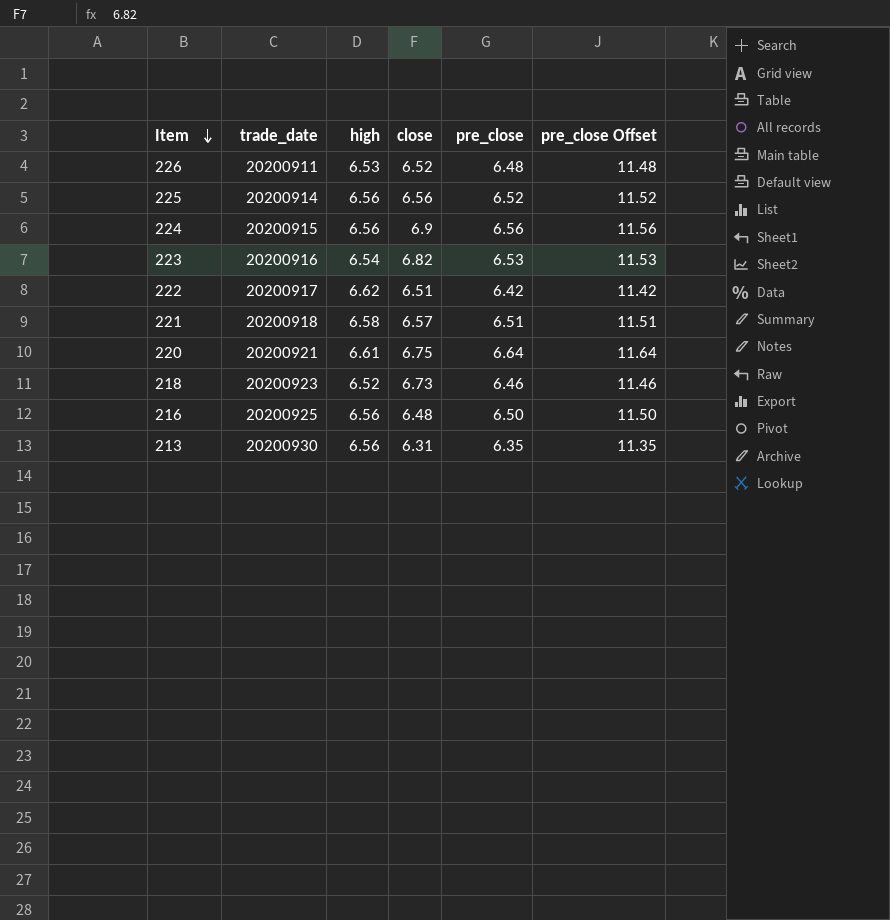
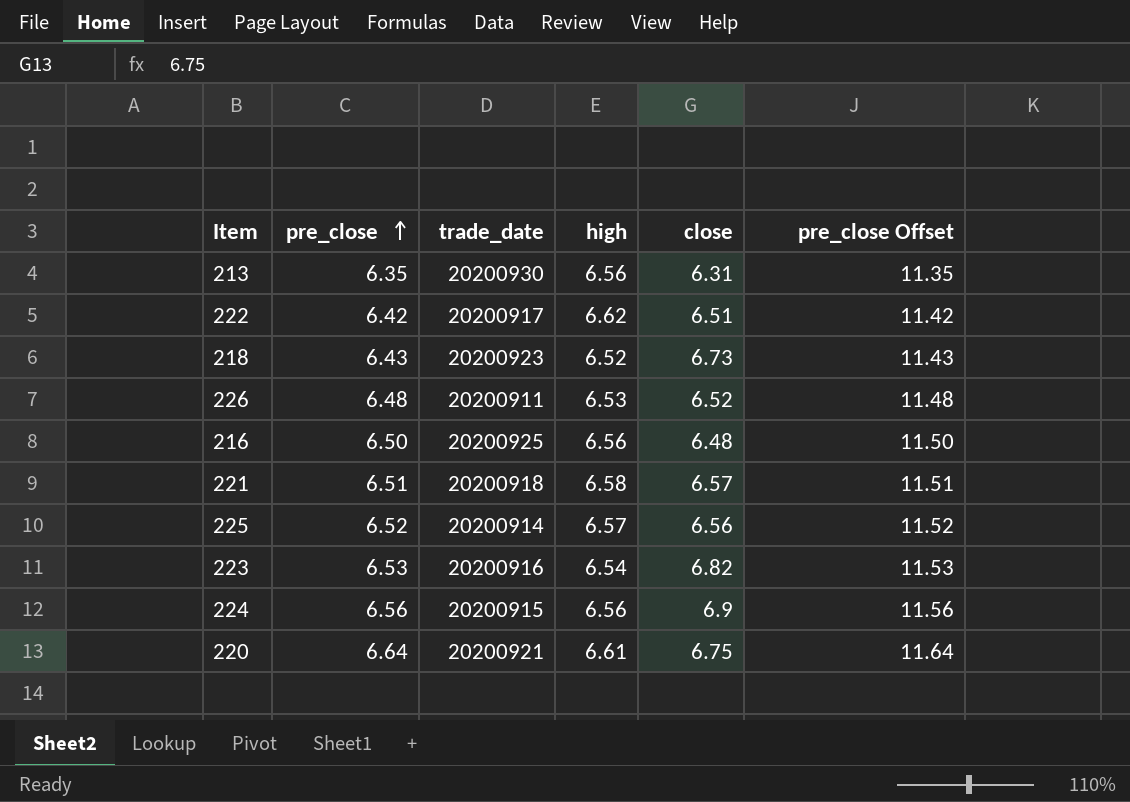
row order: Item descending -> pre_close ascending
column pre_close | position: 5 -> 2
218 | pre_close: 6.46 -> 6.43
218 | pre_close Offset: 11.46 -> 11.43
225 | high: 6.56 -> 6.57

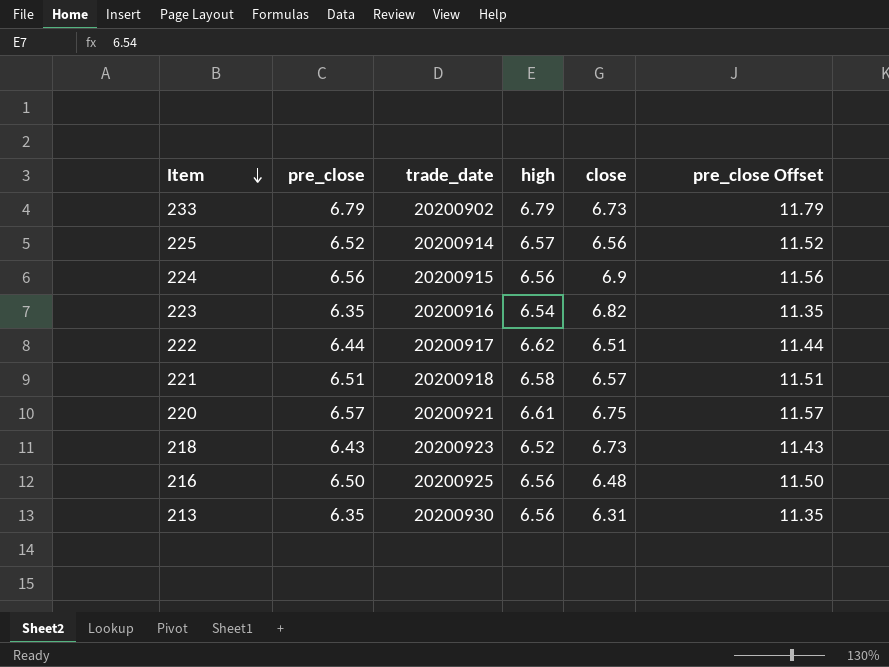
row order: pre_close ascending -> Item descending
row 226: 6.48 | 20200911 | 6.53 | 6.52 | 11.48 -> none
row 233: none -> 6.79 | 20200902 | 6.79 | 6.73 | 11.79
223 | pre_close: 6.53 -> 6.35
223 | pre_close Offset: 11.53 -> 11.35
222 | pre_close: 6.42 -> 6.44
222 | pre_close Offset: 11.42 -> 11.44
220 | pre_close: 6.64 -> 6.57
220 | pre_close Offset: 11.64 -> 11.57

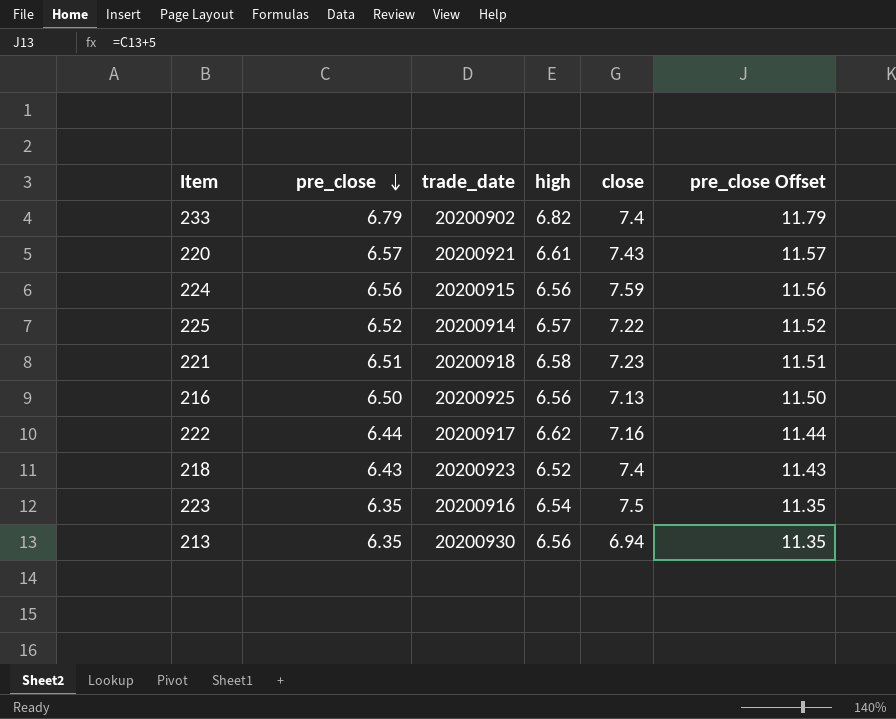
row order: Item descending -> pre_close descending
233 | high: 6.79 -> 6.82
233 | close: 6.73 -> 7.4
220 | close: 6.75 -> 7.43
224 | close: 6.9 -> 7.59
225 | close: 6.56 -> 7.22
221 | close: 6.57 -> 7.23
216 | close: 6.48 -> 7.13
222 | close: 6.51 -> 7.16
218 | close: 6.73 -> 7.4
223 | close: 6.82 -> 7.5
213 | close: 6.31 -> 6.94

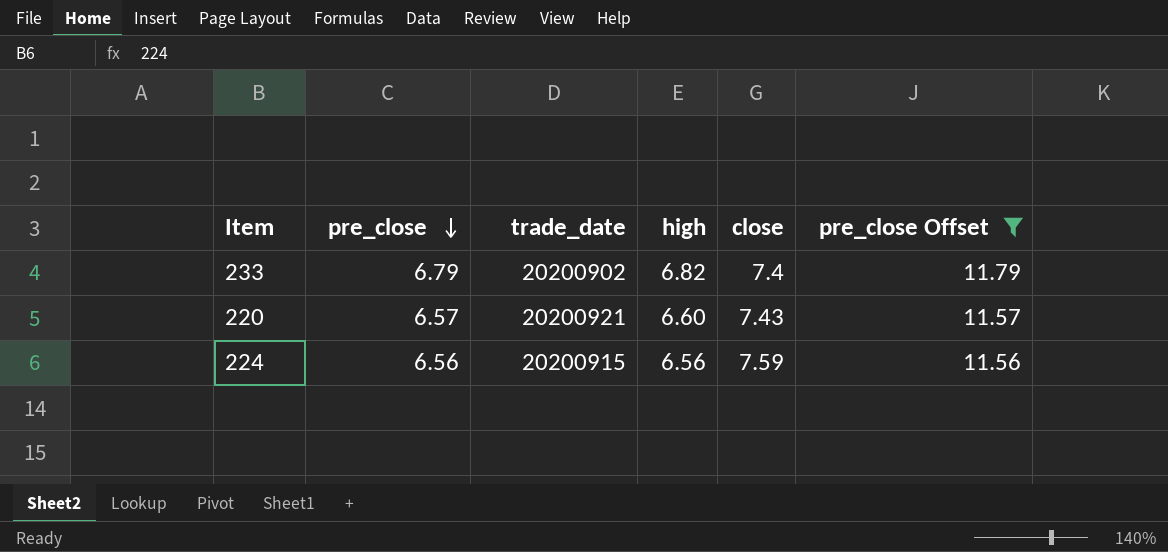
filter: none -> pre_close Offset >= 11.56
220 | high: 6.61 -> 6.60

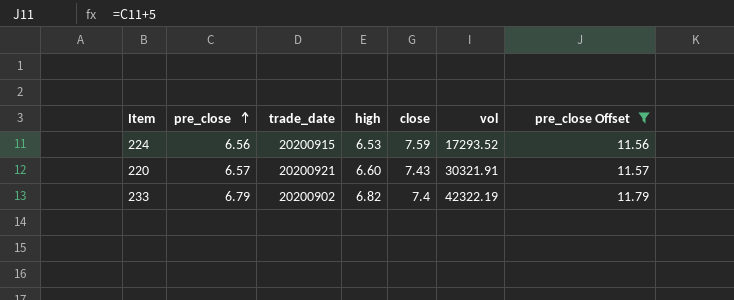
row order: pre_close descending -> pre_close ascending
column vol | position: none -> 6
224 | high: 6.56 -> 6.53

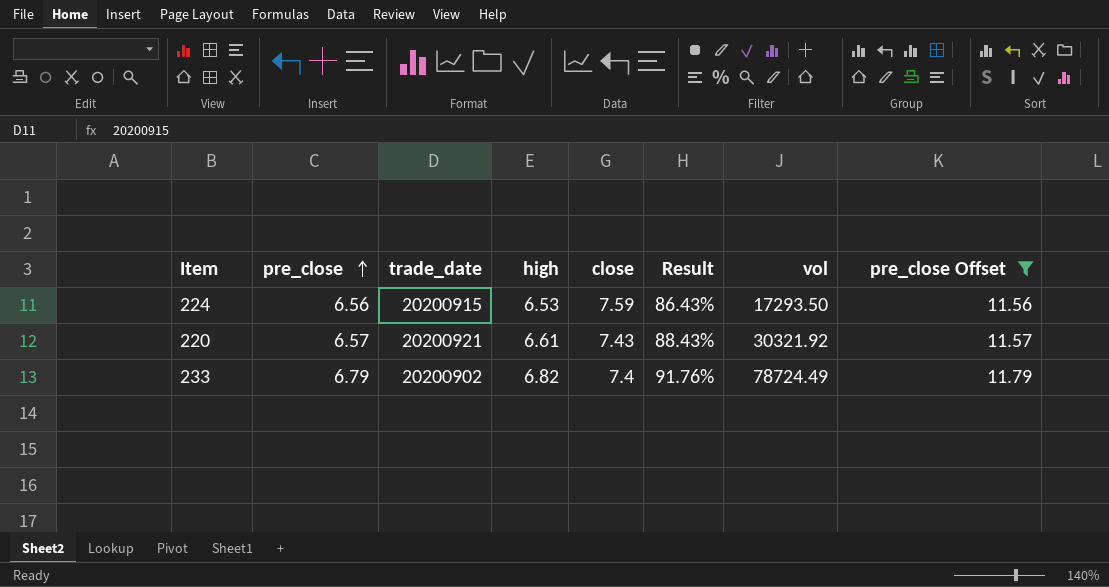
column Result | formula: none -> [pre_close] / [close]
224 | vol: 17293.52 -> 17293.50
220 | high: 6.60 -> 6.61
220 | vol: 30321.91 -> 30321.92
233 | vol: 42322.19 -> 78724.49

